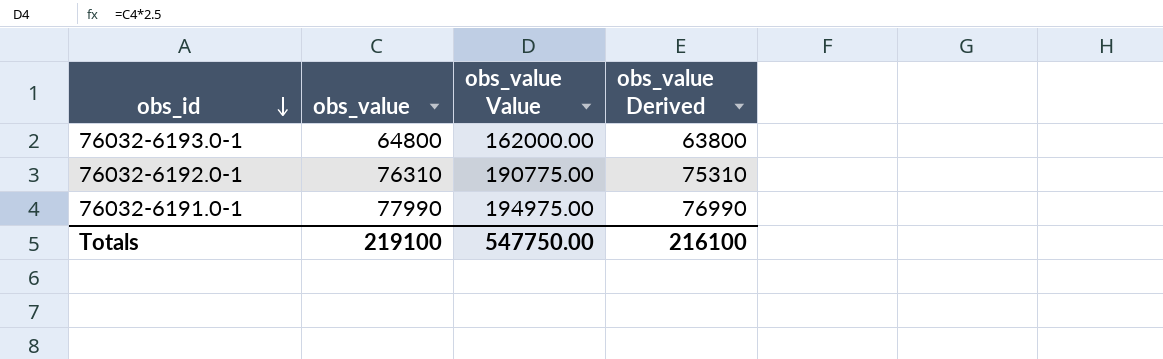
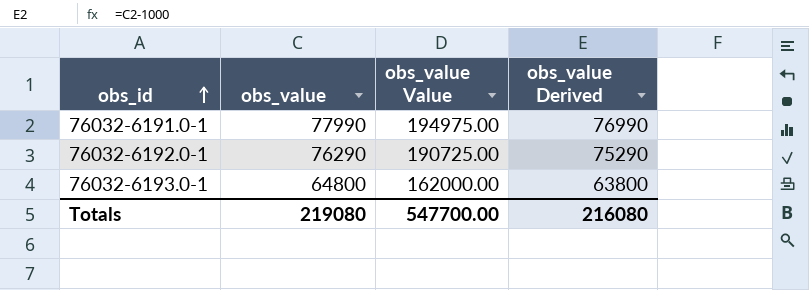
row order: obs_id descending -> obs_id ascending
76032-6192.0-1 | obs_value: 76310 -> 76290
76032-6192.0-1 | obs_value Value: 190775.00 -> 190725.00
76032-6192.0-1 | obs_value Derived: 75310 -> 75290
Totals | obs_value: 219100 -> 219080
Totals | obs_value Value: 547750.00 -> 547700.00
Totals | obs_value Derived: 216100 -> 216080

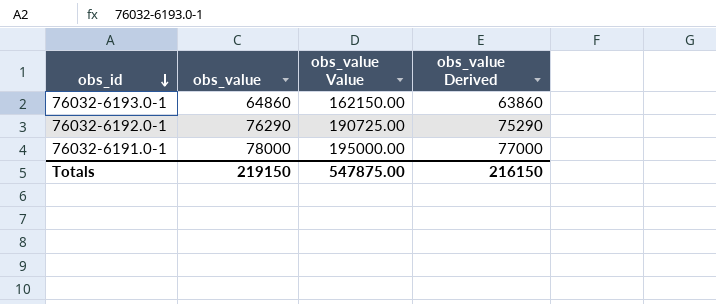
row order: obs_id ascending -> obs_id descending
76032-6193.0-1 | obs_value: 64800 -> 64860
76032-6193.0-1 | obs_value Value: 162000.00 -> 162150.00
76032-6193.0-1 | obs_value Derived: 63800 -> 63860
76032-6191.0-1 | obs_value: 77990 -> 78000
76032-6191.0-1 | obs_value Value: 194975.00 -> 195000.00
76032-6191.0-1 | obs_value Derived: 76990 -> 77000
Totals | obs_value: 219080 -> 219150
Totals | obs_value Value: 547700.00 -> 547875.00
Totals | obs_value Derived: 216080 -> 216150

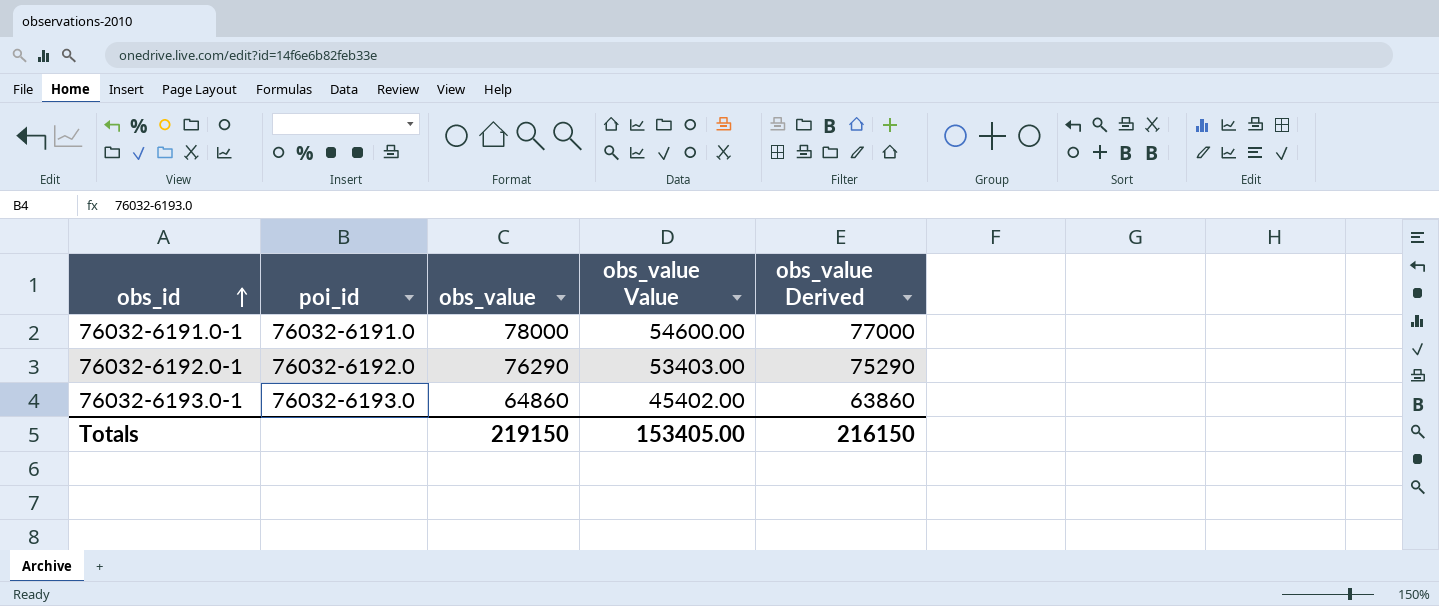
row order: obs_id descending -> obs_id ascending
column poi_id | position: none -> 2
column obs_value Value | formula: [obs_value] * 2.5 -> [obs_value] * 0.7
Totals | obs_value Value: 547875.00 -> 153405.00

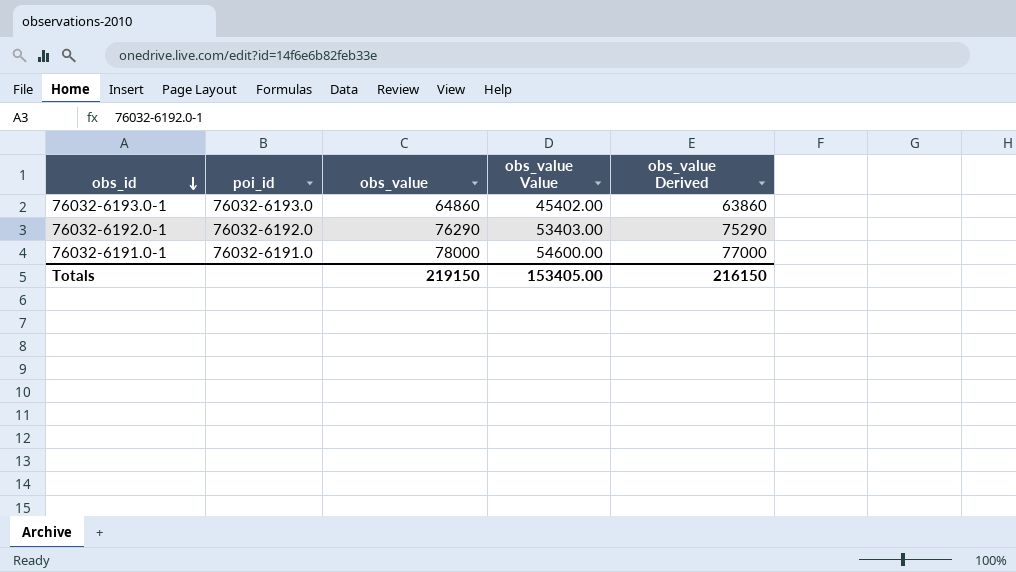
row order: obs_id ascending -> obs_id descending

